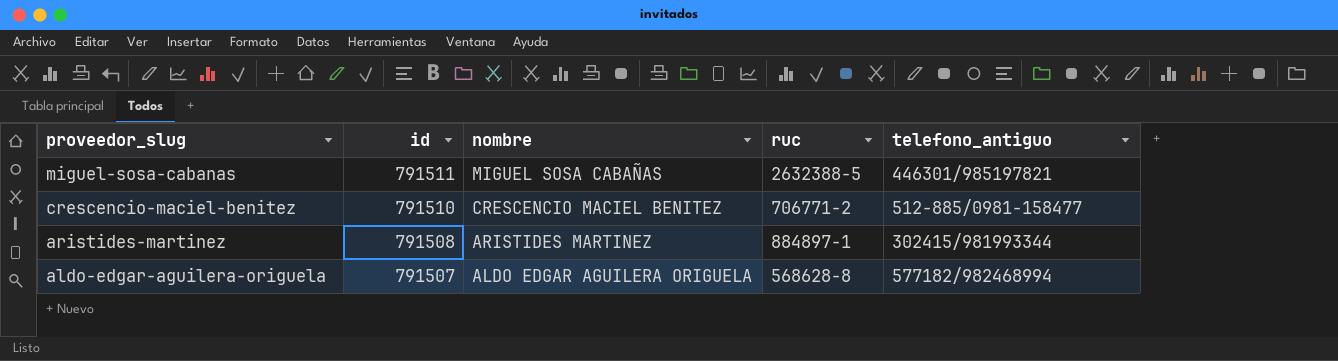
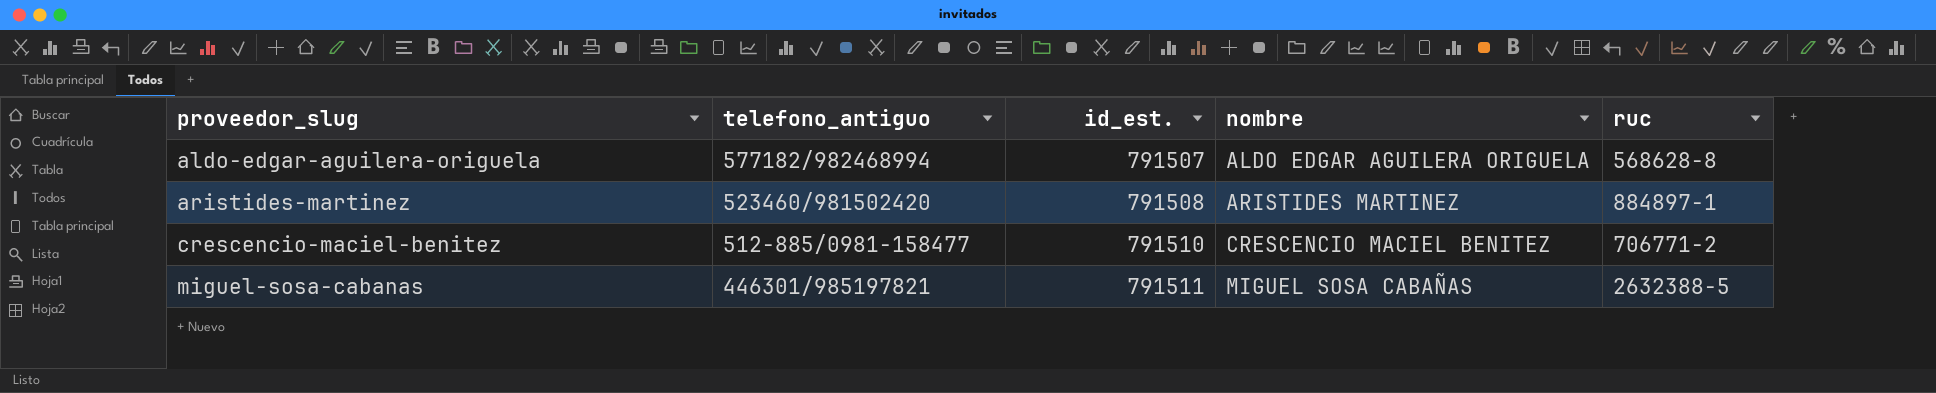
row order: proveedor_slug descending -> proveedor_slug ascending
column telefono_antiguo | position: 5 -> 2
column name: id -> id_est.
aristides-martinez | telefono_antiguo: 302415/981993344 -> 523460/981502420

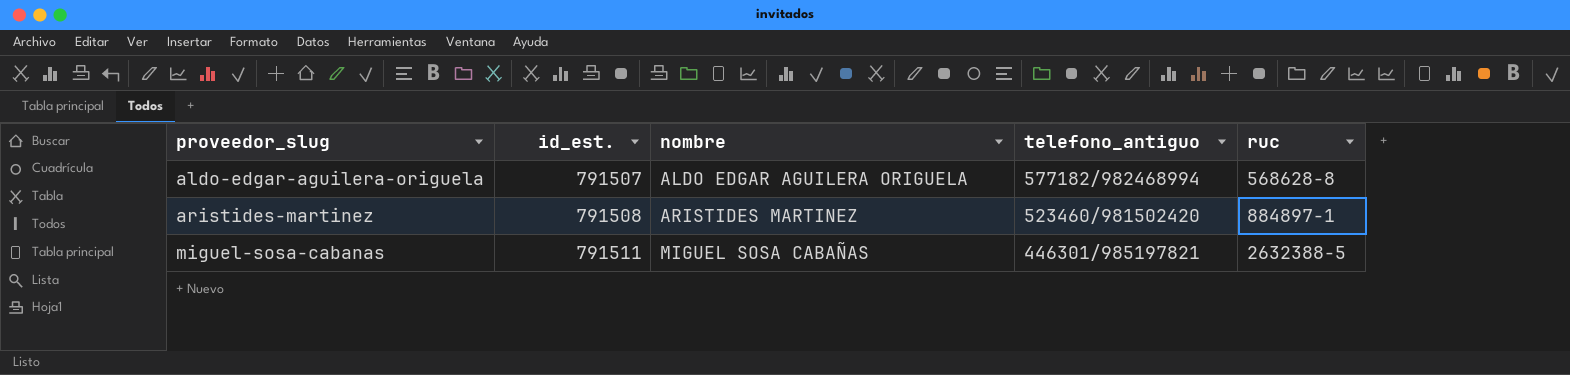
column telefono_antiguo | position: 2 -> 4
row crescencio-maciel-benitez: 512-885/0981-158477 | 791510 | CRESCENCIO MACIEL BENITEZ | 706771-2 -> none

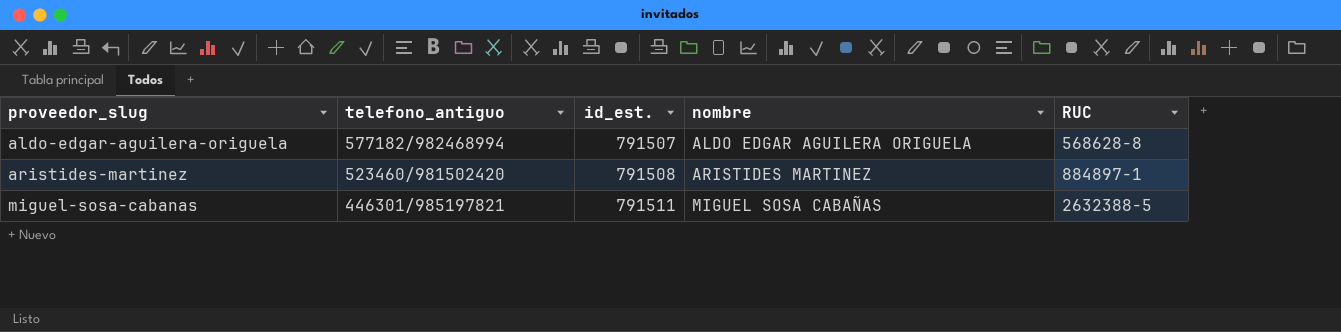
column telefono_antiguo | position: 4 -> 2
column name: ruc -> RUC

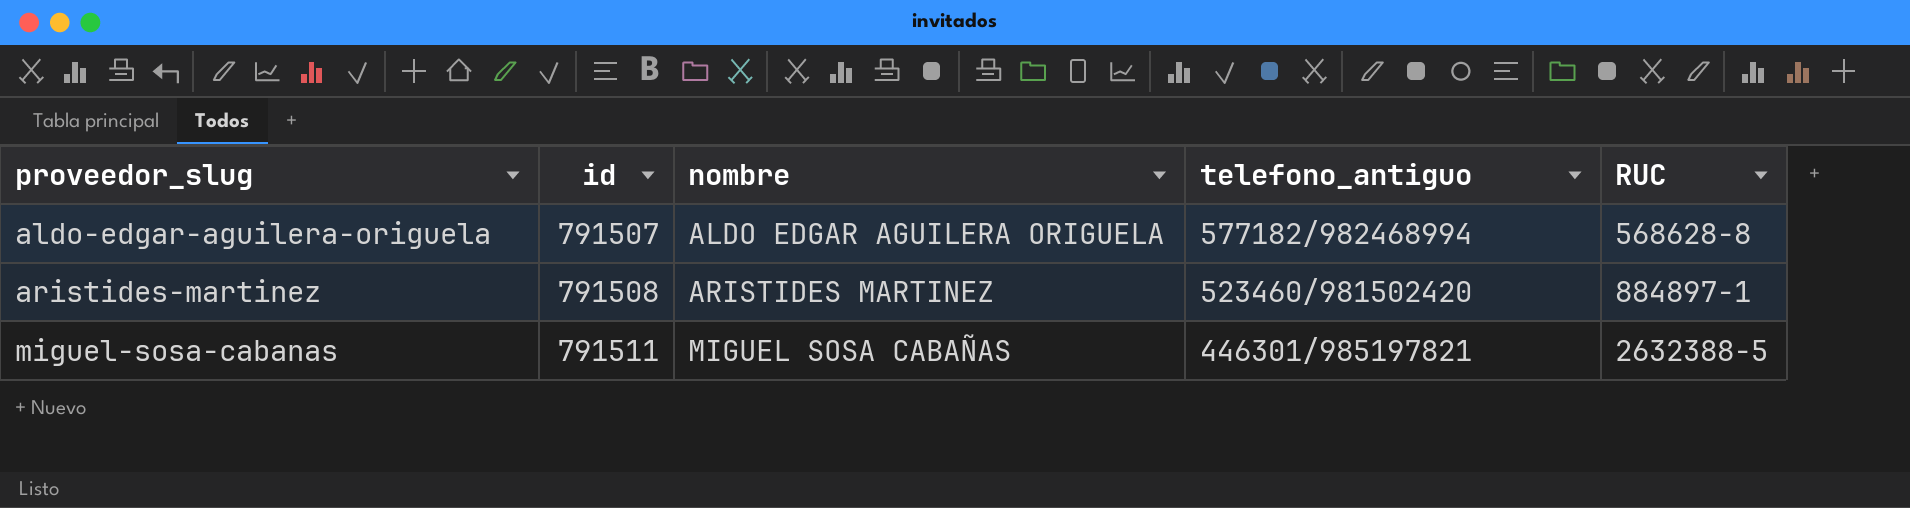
column name: id_est. -> id
column telefono_antiguo | position: 2 -> 4

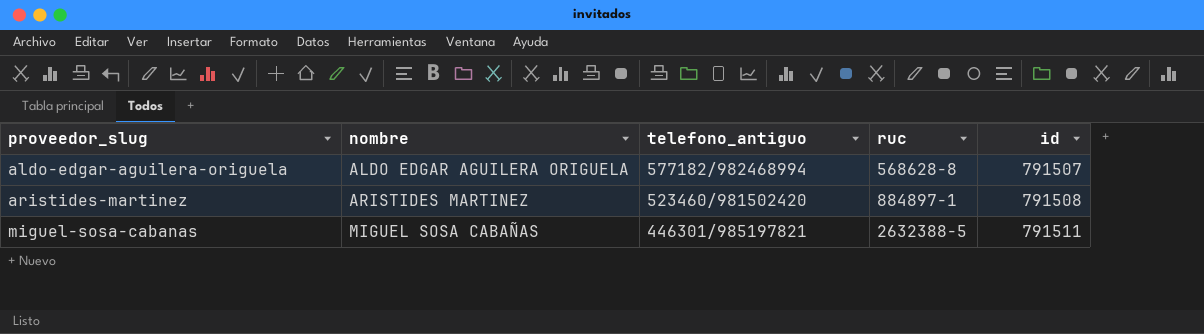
column name: RUC -> ruc
column id | position: 2 -> 5

